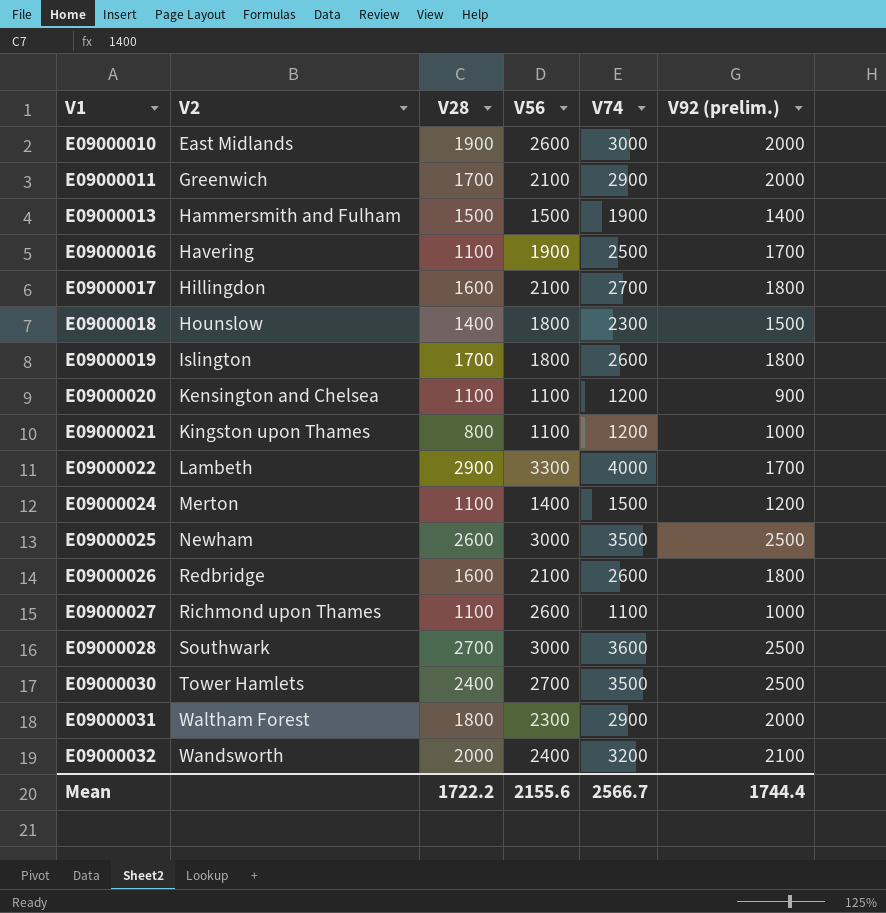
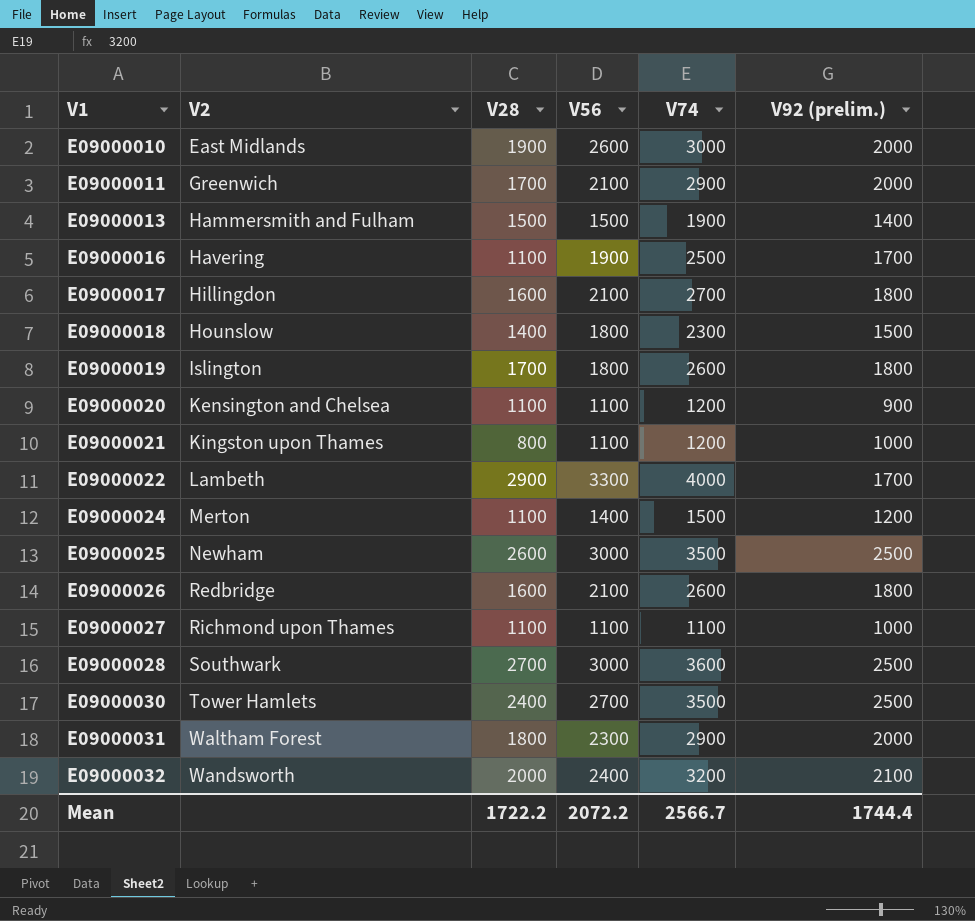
E09000027 | V56: 2600 -> 1100
Mean | V56: 2155.6 -> 2072.2

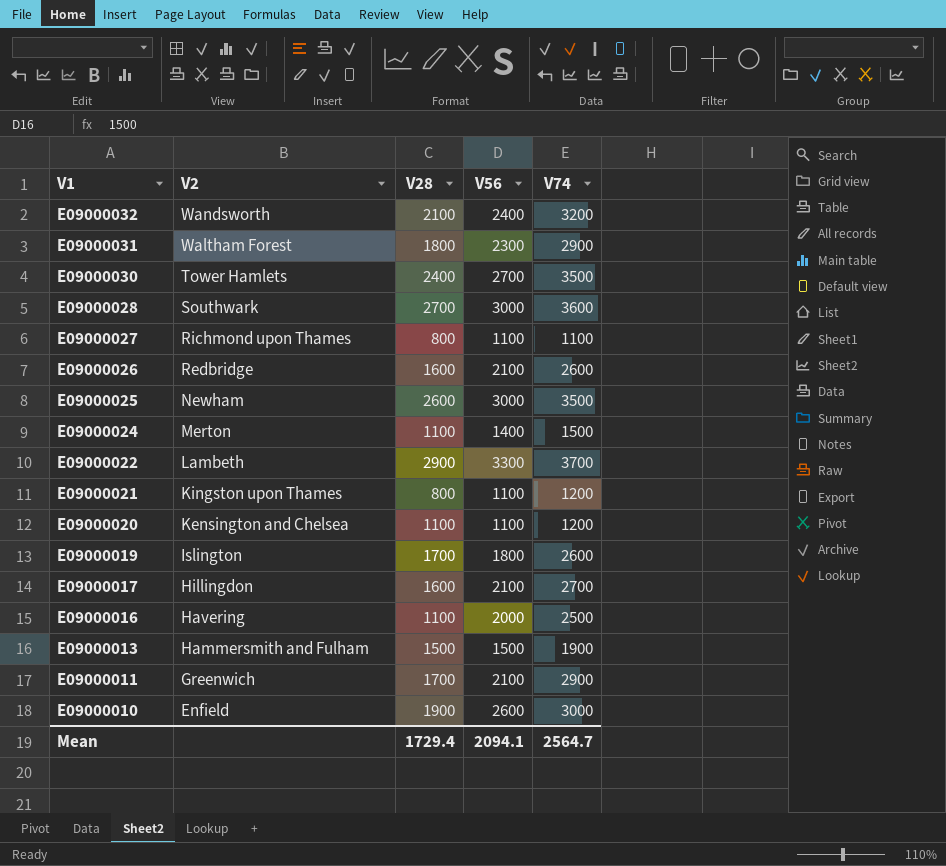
row order: V1 ascending -> V1 descending
column V92 (prelim.) | position: 6 -> none
row E09000018: Hounslow | 1400 | 1800 | 2300 | 1500 -> none
E09000032 | V28: 2000 -> 2100
E09000027 | V28: 1100 -> 800
E09000022 | V74: 4000 -> 3700
E09000016 | V56: 1900 -> 2000
E09000010 | V2: East Midlands -> Enfield
Mean | V28: 1722.2 -> 1729.4
Mean | V56: 2072.2 -> 2094.1
Mean | V74: 2566.7 -> 2564.7

